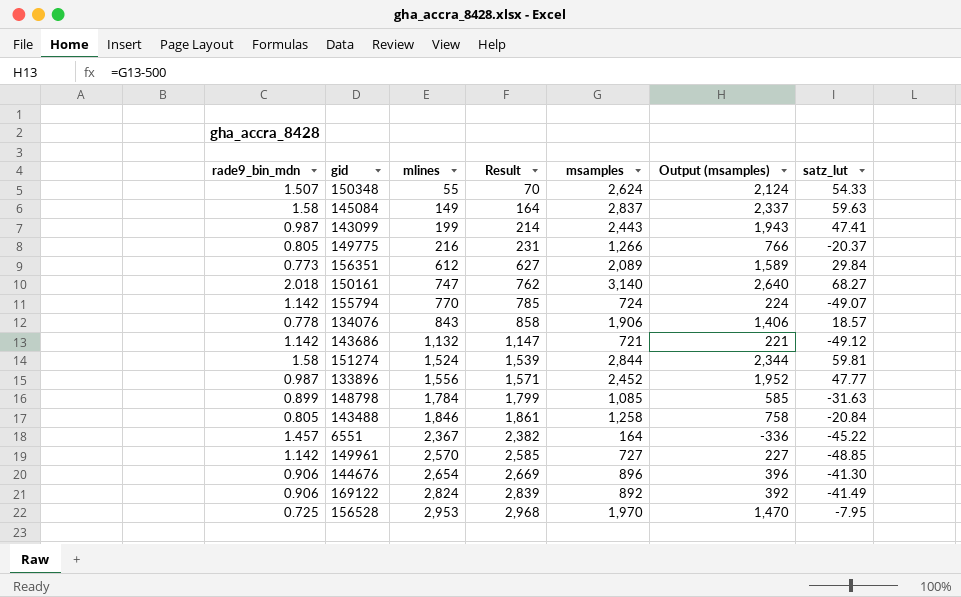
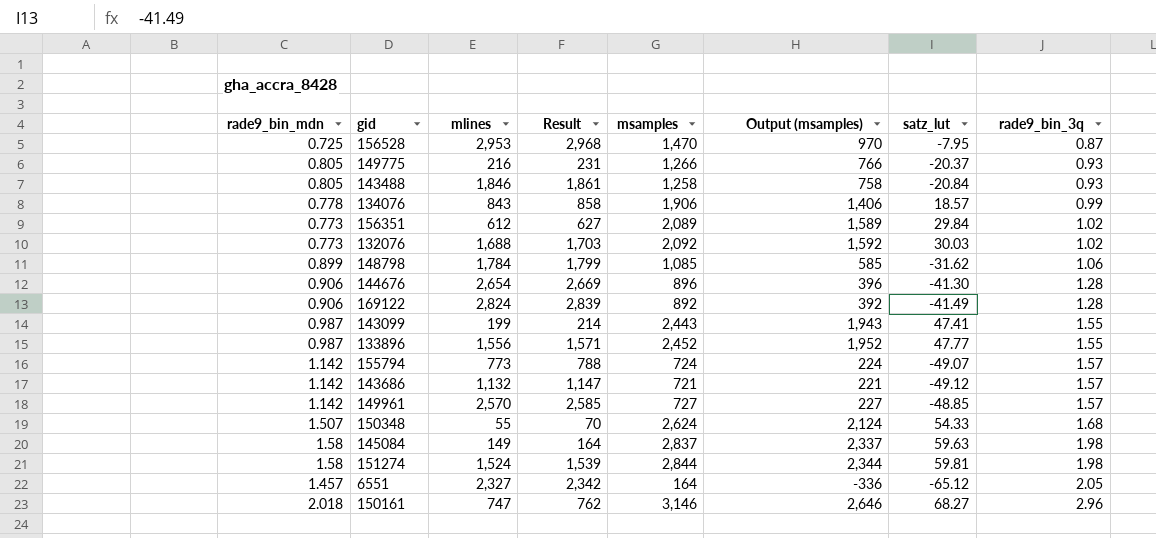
row order: mlines ascending -> rade9_bin_3q ascending
column rade9_bin_3q | position: none -> 8
156528 | msamples: 1,970 -> 1,470
156528 | Output (msamples): 1,470 -> 970
row 132076: none -> 0.773 | 1,688 | 1,703 | 2,092 | 1,592 | 30.03 | 1.02
148798 | satz_lut: -31.63 -> -31.62
155794 | mlines: 770 -> 773
155794 | Result: 785 -> 788
6551 | mlines: 2,367 -> 2,327
6551 | Result: 2,382 -> 2,342
6551 | satz_lut: -45.22 -> -65.12
150161 | msamples: 3,140 -> 3,146
150161 | Output (msamples): 2,640 -> 2,646

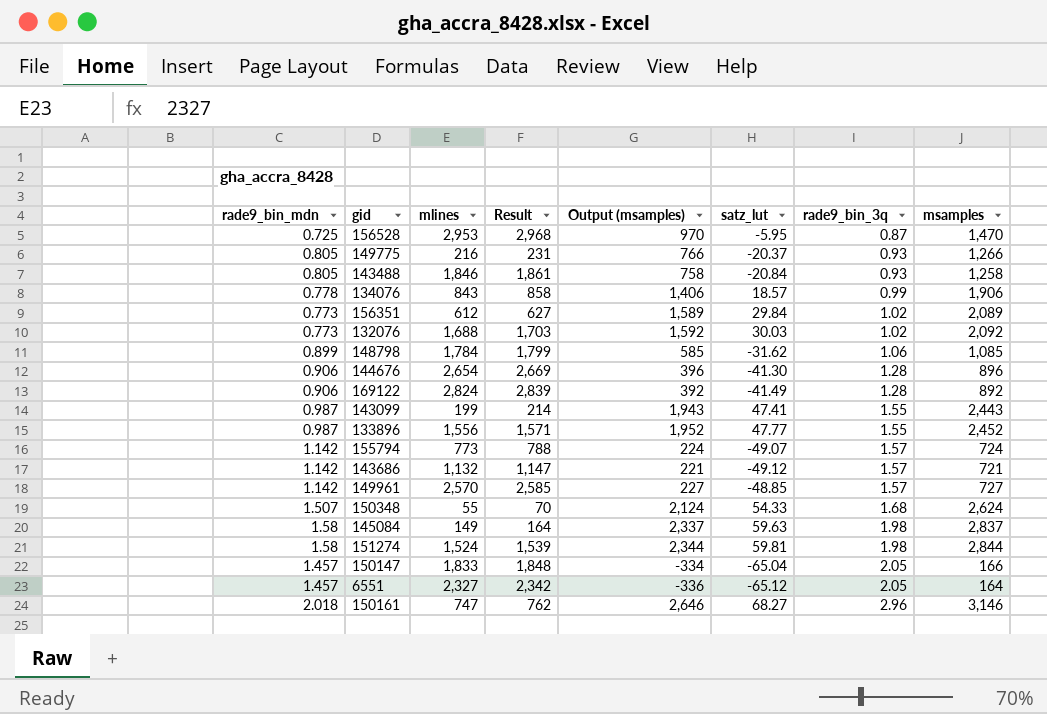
column msamples | position: 5 -> 8
156528 | satz_lut: -7.95 -> -5.95
row 150147: none -> 1.457 | 1,833 | 1,848 | -334 | -65.04 | 2.05 | 166

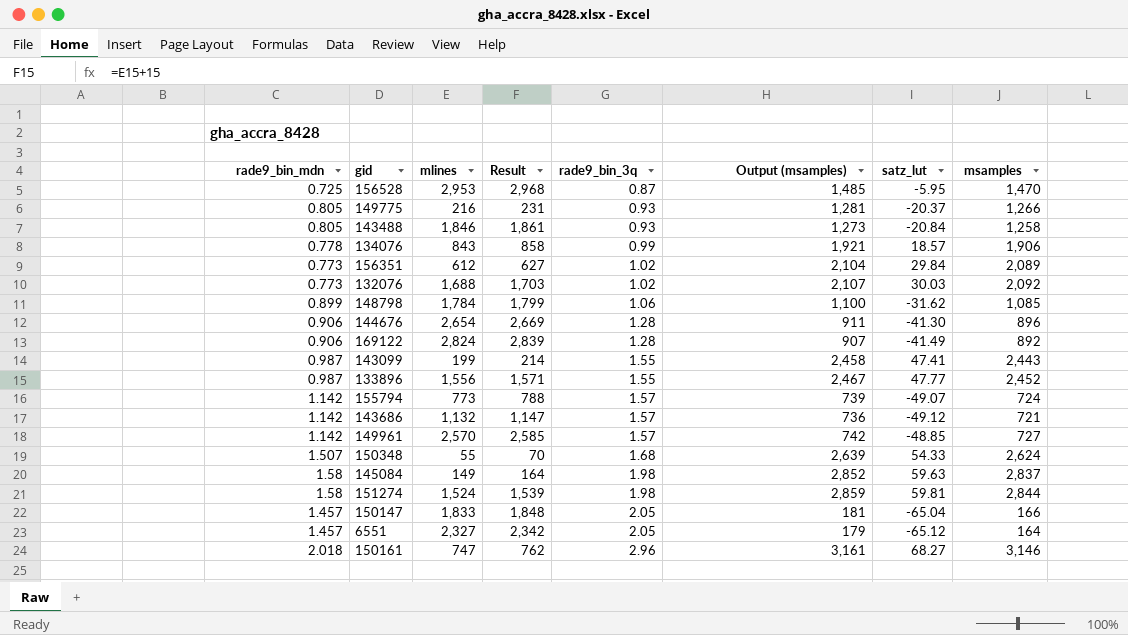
column rade9_bin_3q | position: 7 -> 5
column Output (msamples) | formula: [msamples] - 500 -> [msamples] + 15

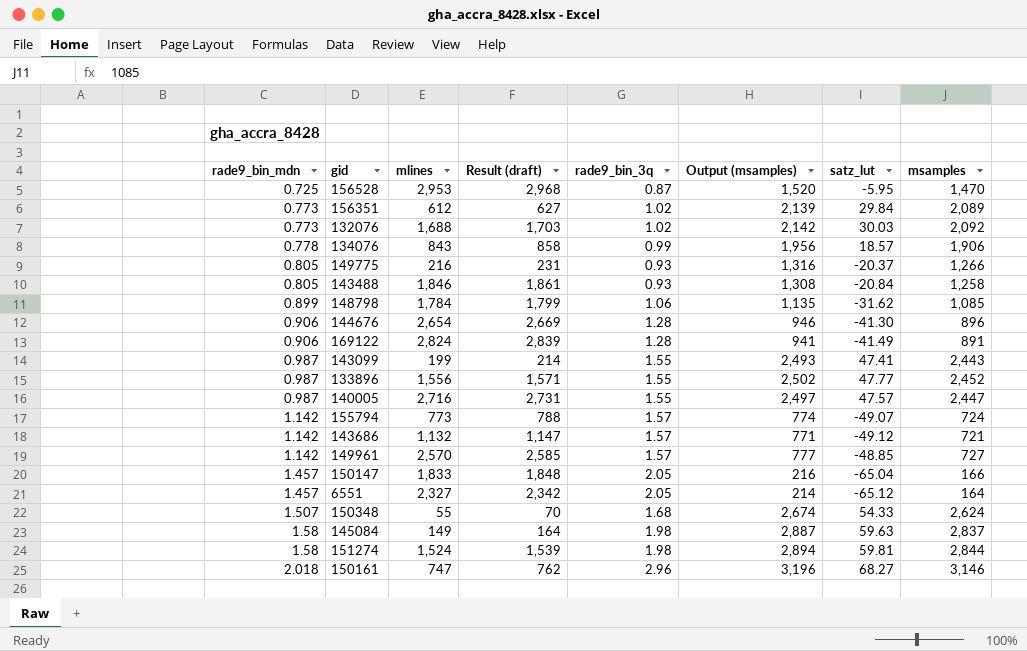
row order: rade9_bin_3q ascending -> rade9_bin_mdn ascending
column name: Result -> Result (draft)
column Output (msamples) | formula: [msamples] + 15 -> [msamples] + 50
169122 | msamples: 892 -> 891
row 140005: none -> 0.987 | 2,716 | 2,731 | 1.55 | 2,497 | 47.57 | 2,447

